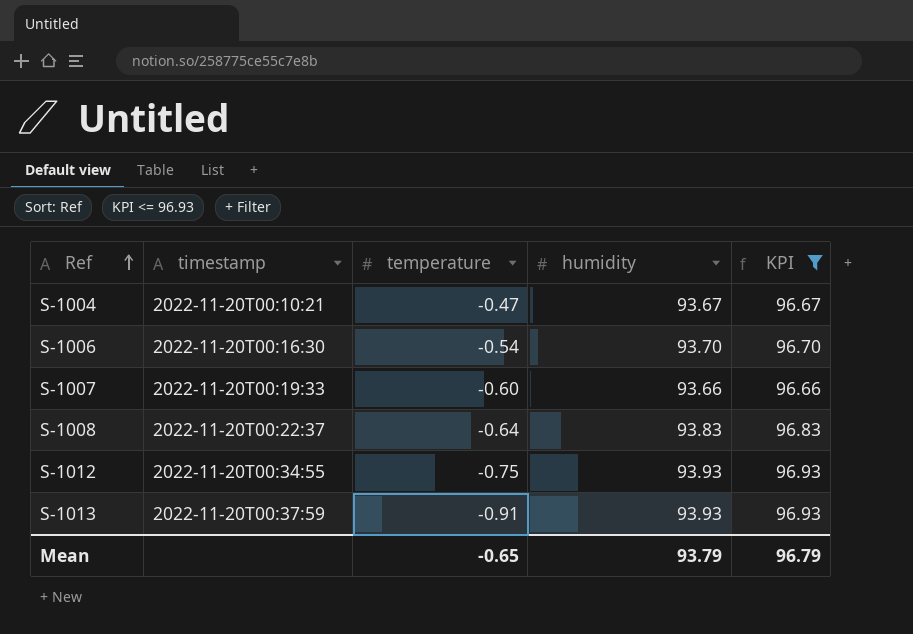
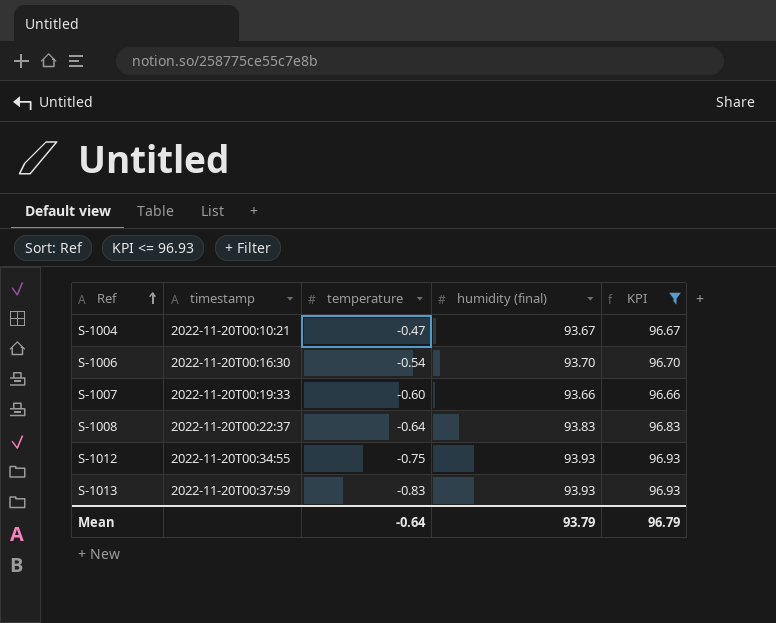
column name: humidity -> humidity (final)
S-1013 | temperature: -0.91 -> -0.83
Mean | temperature: -0.65 -> -0.64

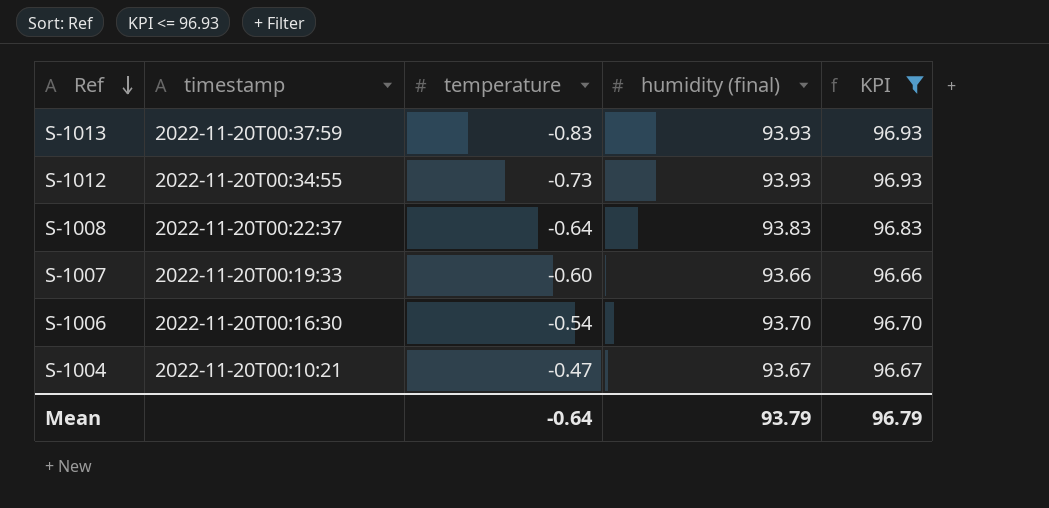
row order: Ref ascending -> Ref descending
S-1012 | temperature: -0.75 -> -0.73

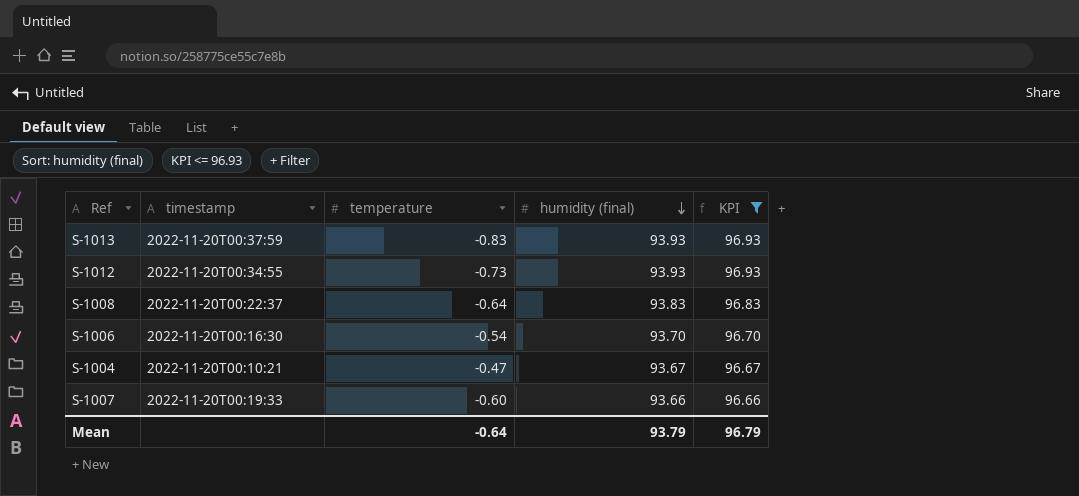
row order: Ref descending -> humidity (final) descending

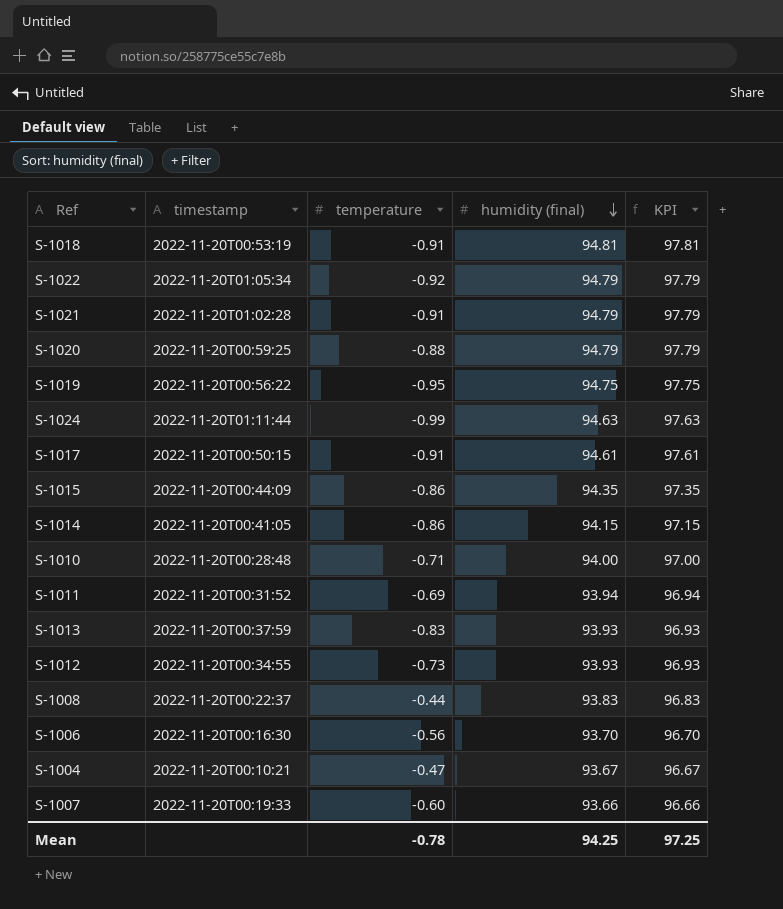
filter: KPI <= 96.93 -> none
S-1008 | temperature: -0.64 -> -0.44
S-1006 | temperature: -0.54 -> -0.56
Mean | temperature: -0.64 -> -0.78
Mean | humidity (final): 93.79 -> 94.25
Mean | KPI: 96.79 -> 97.25

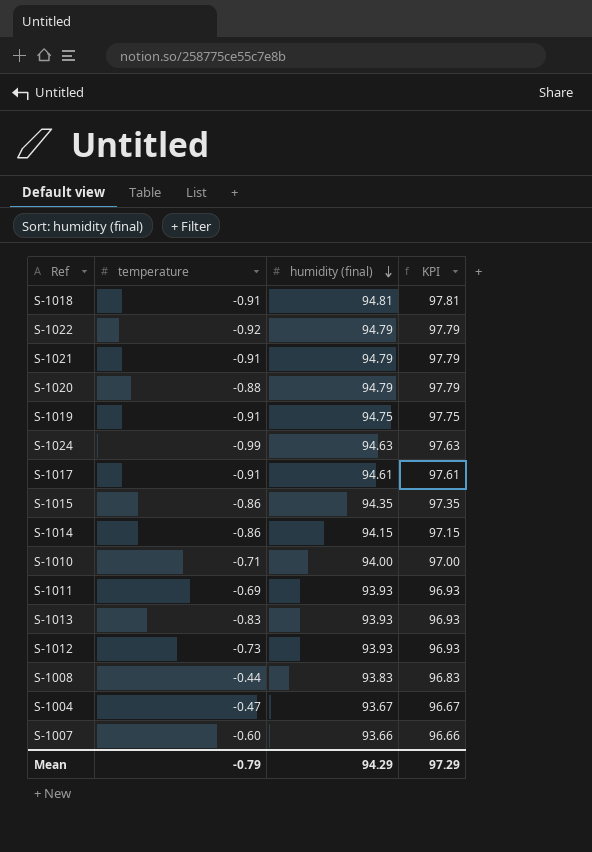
column timestamp | position: 2 -> none
row S-1006: 2022-11-20T00:16:30 | -0.56 | 93.70 | 96.70 -> none
S-1019 | temperature: -0.95 -> -0.91
S-1011 | humidity (final): 93.94 -> 93.93
S-1011 | KPI: 96.94 -> 96.93
Mean | temperature: -0.78 -> -0.79
Mean | humidity (final): 94.25 -> 94.29
Mean | KPI: 97.25 -> 97.29

